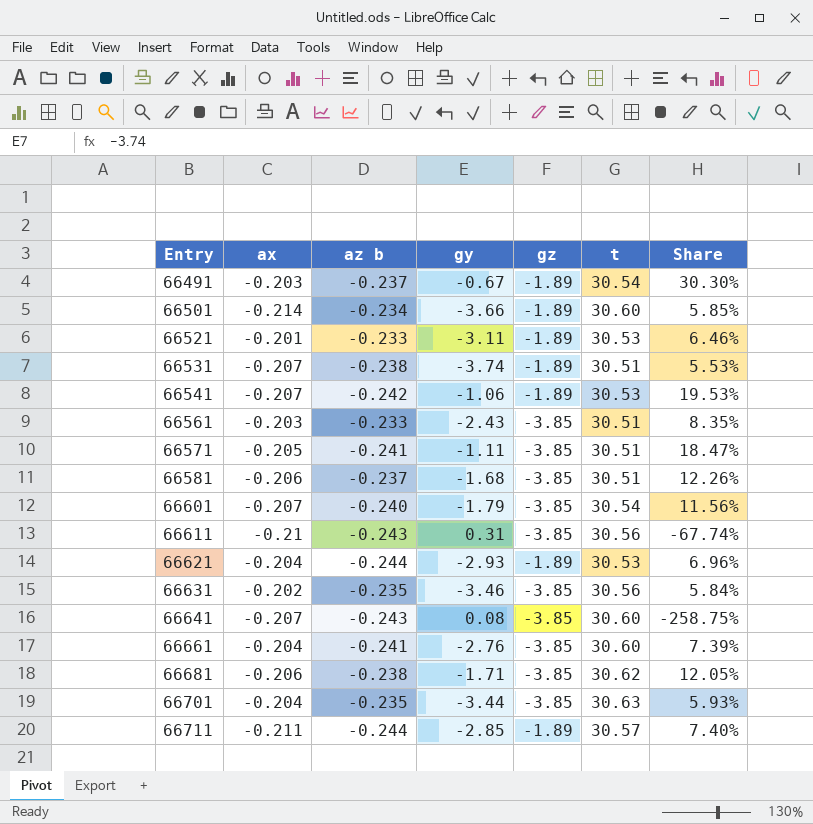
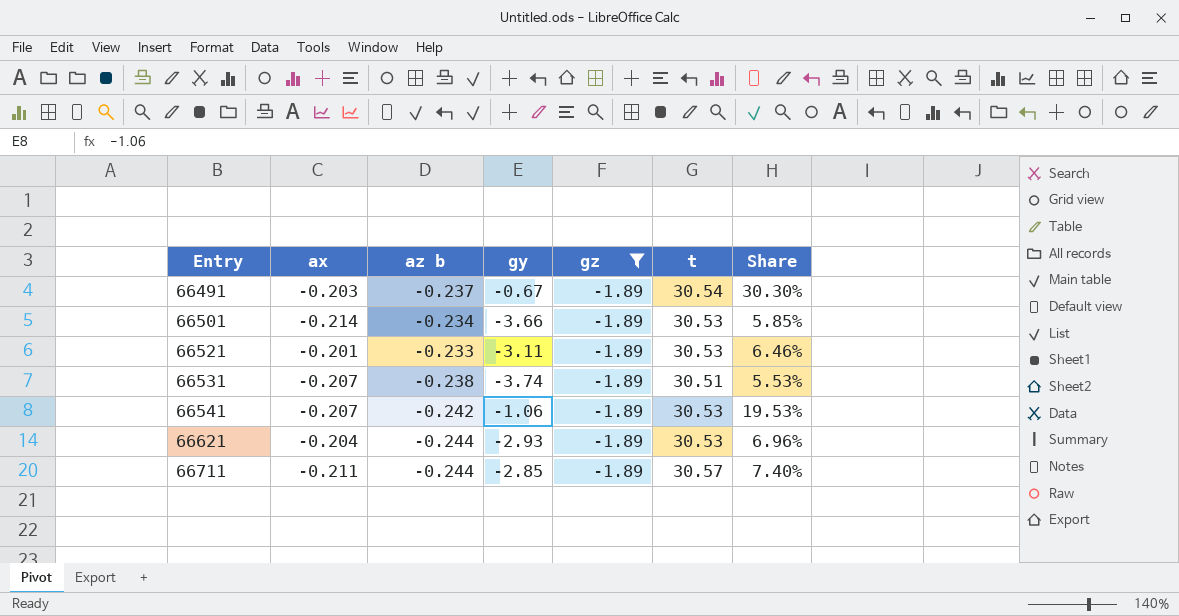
filter: none -> gz = -1.89
66501 | t: 30.60 -> 30.53

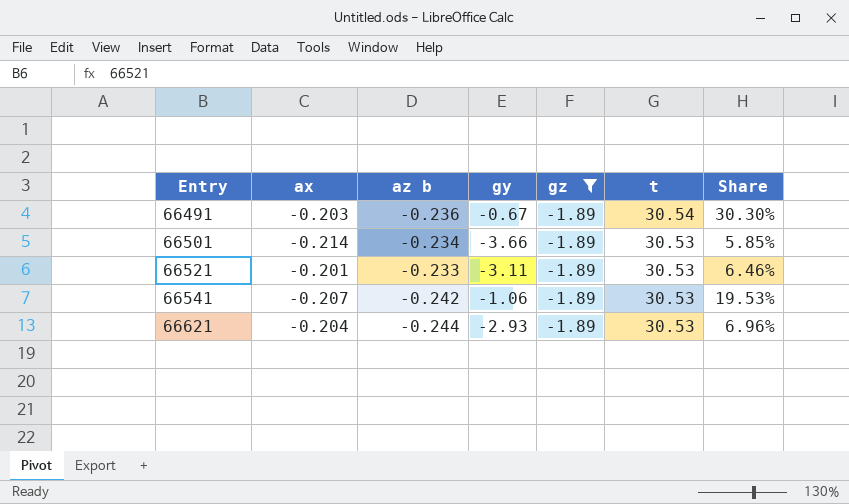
row 66531: -0.207 | -0.238 | -3.74 | -1.89 | 30.51 | 5.53% -> none
row 66711: -0.211 | -0.244 | -2.85 | -1.89 | 30.57 | 7.40% -> none
66491 | az b: -0.237 -> -0.236

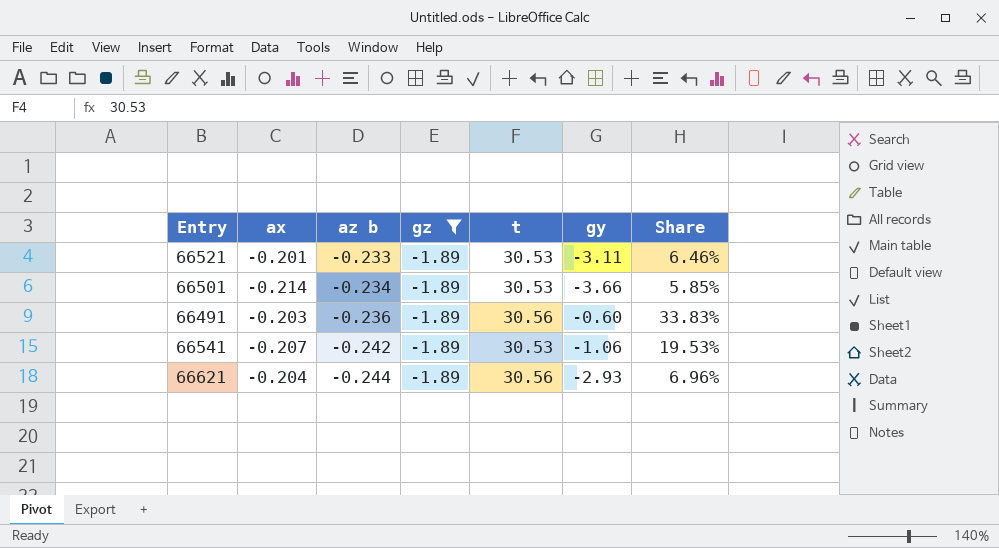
row order: Entry ascending -> az b descending
column gy | position: 4 -> 6
66491 | t: 30.54 -> 30.56
66491 | gy: -0.67 -> -0.60
66491 | Share: 30.30% -> 33.83%
66621 | t: 30.53 -> 30.56

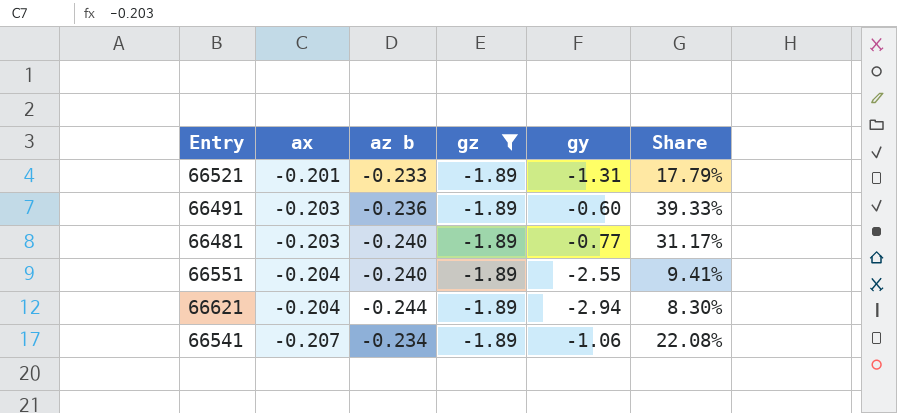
row order: az b descending -> ax descending
column t | position: 5 -> none
column Share | formula: [ax] / [gy] -> [az b] / [gy]
row 66501: -0.214 | -0.234 | -1.89 | 30.53 | -3.66 | 5.85% -> none
66521 | gy: -3.11 -> -1.31
row 66481: none -> -0.203 | -0.240 | -1.89 | -0.77 | 31.17%
row 66551: none -> -0.204 | -0.240 | -1.89 | -2.55 | 9.41%
66621 | gy: -2.93 -> -2.94
66541 | az b: -0.242 -> -0.234

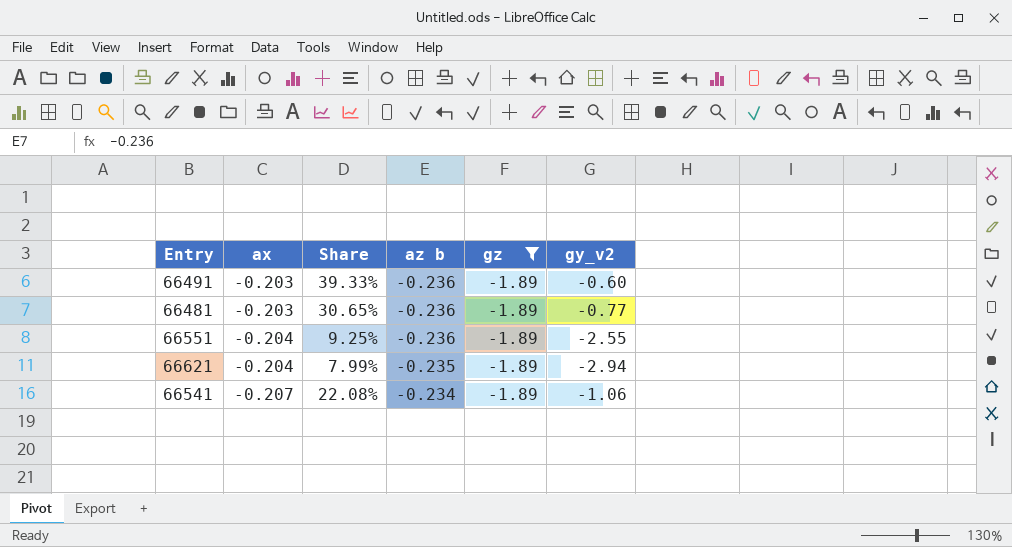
column Share | position: 6 -> 3
column name: gy -> gy_v2
row 66521: -0.201 | -0.233 | -1.89 | -1.31 | 17.79% -> none
66481 | Share: 31.17% -> 30.65%
66481 | az b: -0.240 -> -0.236
66551 | Share: 9.41% -> 9.25%
66551 | az b: -0.240 -> -0.236
66621 | Share: 8.30% -> 7.99%
66621 | az b: -0.244 -> -0.235

